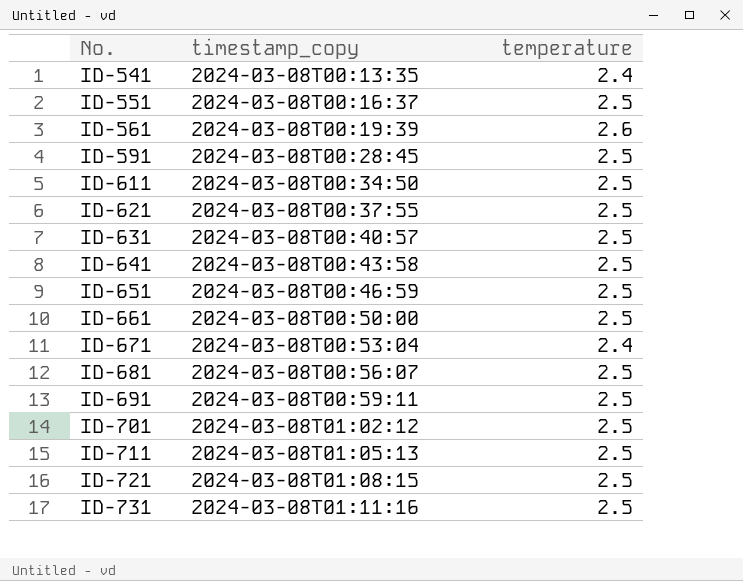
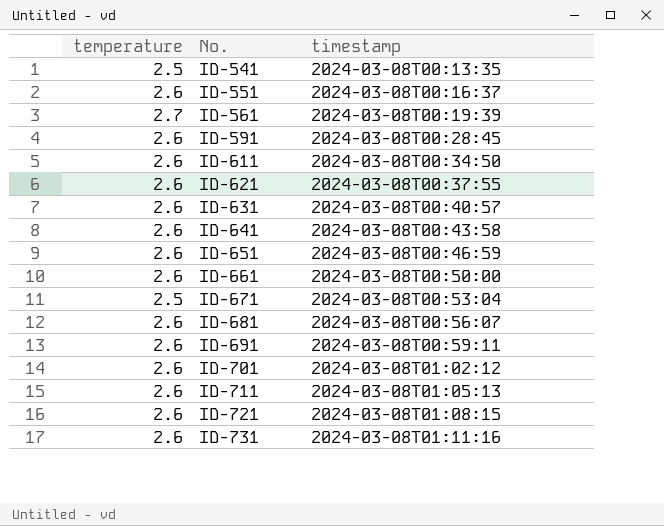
column temperature | position: 3 -> 1
column name: timestamp_copy -> timestamp
ID-541 | temperature: 2.4 -> 2.5
ID-551 | temperature: 2.5 -> 2.6
ID-561 | temperature: 2.6 -> 2.7
ID-591 | temperature: 2.5 -> 2.6
ID-611 | temperature: 2.5 -> 2.6
ID-621 | temperature: 2.5 -> 2.6
ID-631 | temperature: 2.5 -> 2.6
ID-641 | temperature: 2.5 -> 2.6
ID-651 | temperature: 2.5 -> 2.6
ID-661 | temperature: 2.5 -> 2.6
ID-671 | temperature: 2.4 -> 2.5
ID-681 | temperature: 2.5 -> 2.6
ID-691 | temperature: 2.5 -> 2.6
ID-701 | temperature: 2.5 -> 2.6
ID-711 | temperature: 2.5 -> 2.6
ID-721 | temperature: 2.5 -> 2.6
ID-731 | temperature: 2.5 -> 2.6

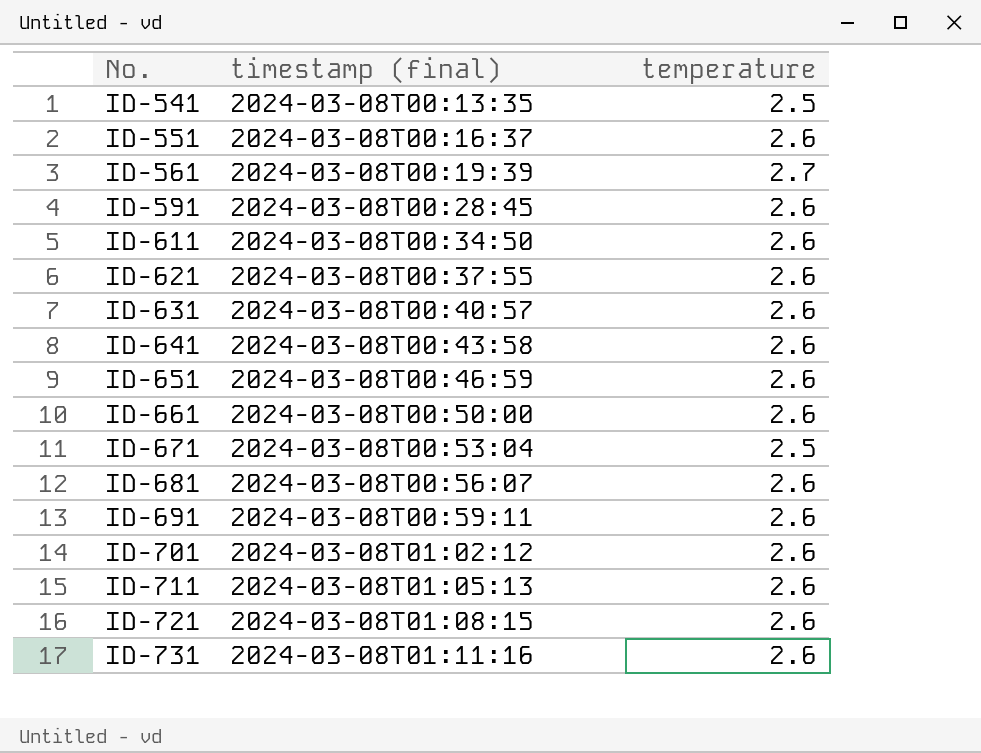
column name: timestamp -> timestamp (final)
column temperature | position: 1 -> 3

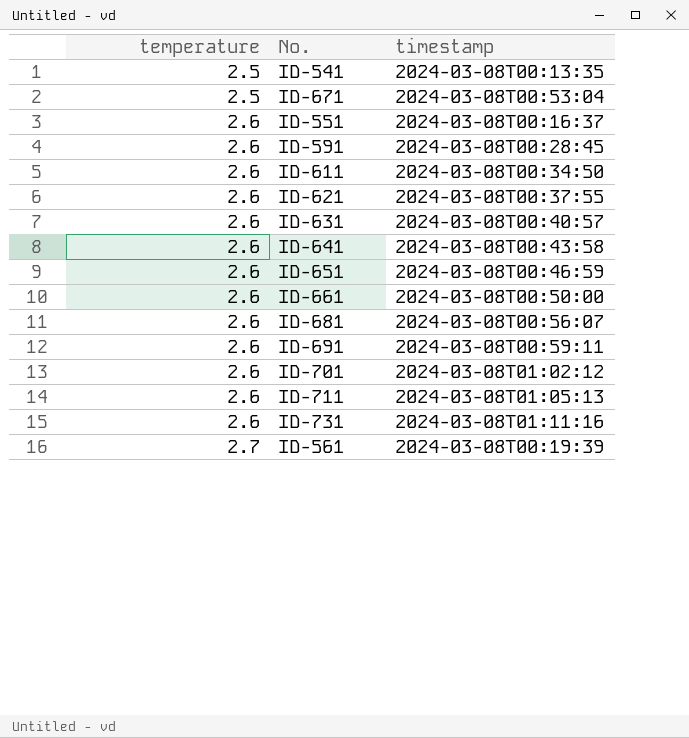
row order: No. ascending -> temperature ascending
column temperature | position: 3 -> 1
column name: timestamp (final) -> timestamp
row ID-721: 2024-03-08T01:08:15 | 2.6 -> none

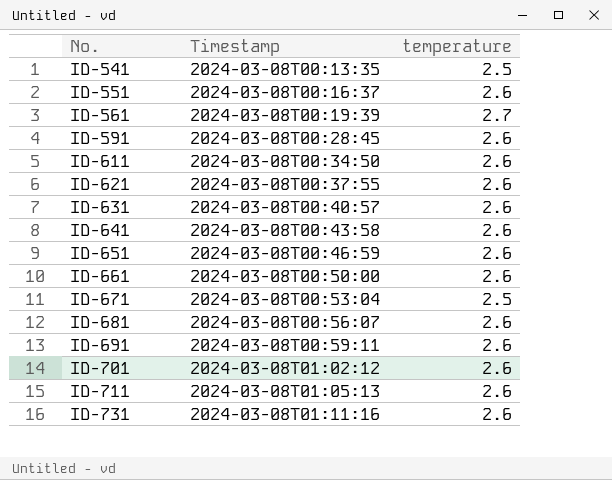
row order: temperature ascending -> No. ascending
column name: timestamp -> Timestamp
column temperature | position: 1 -> 3

